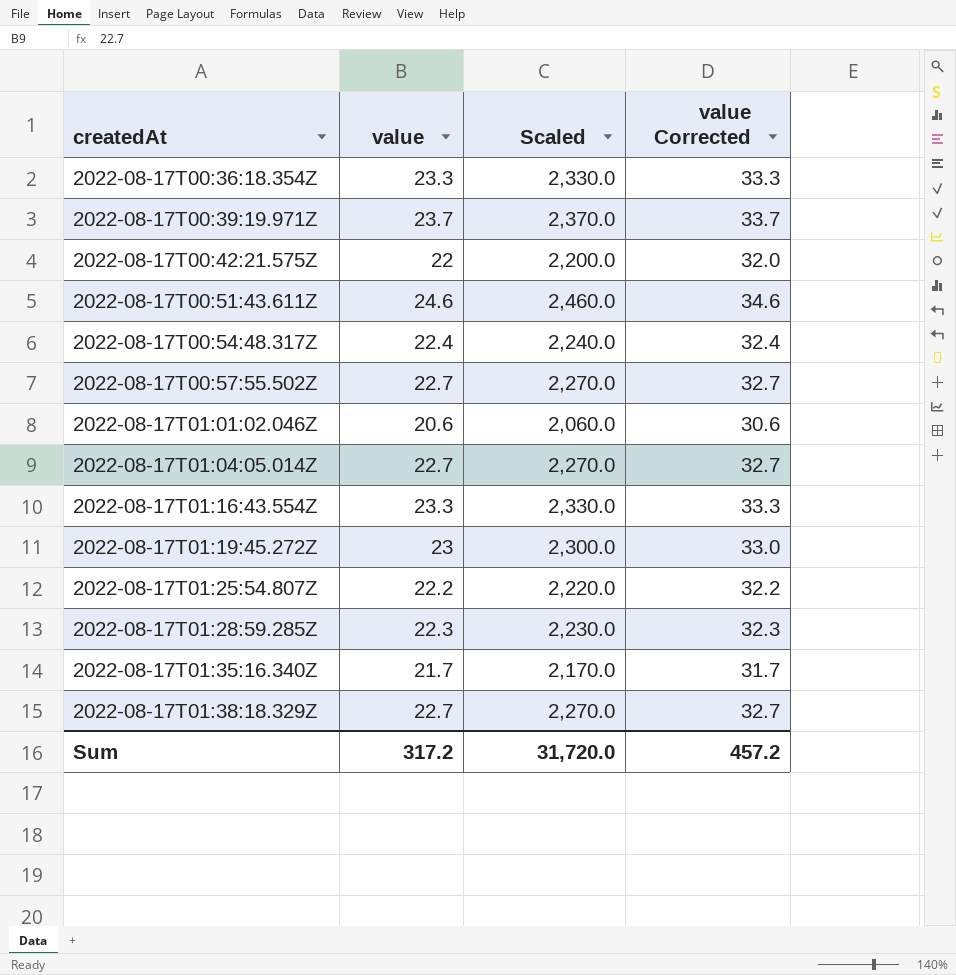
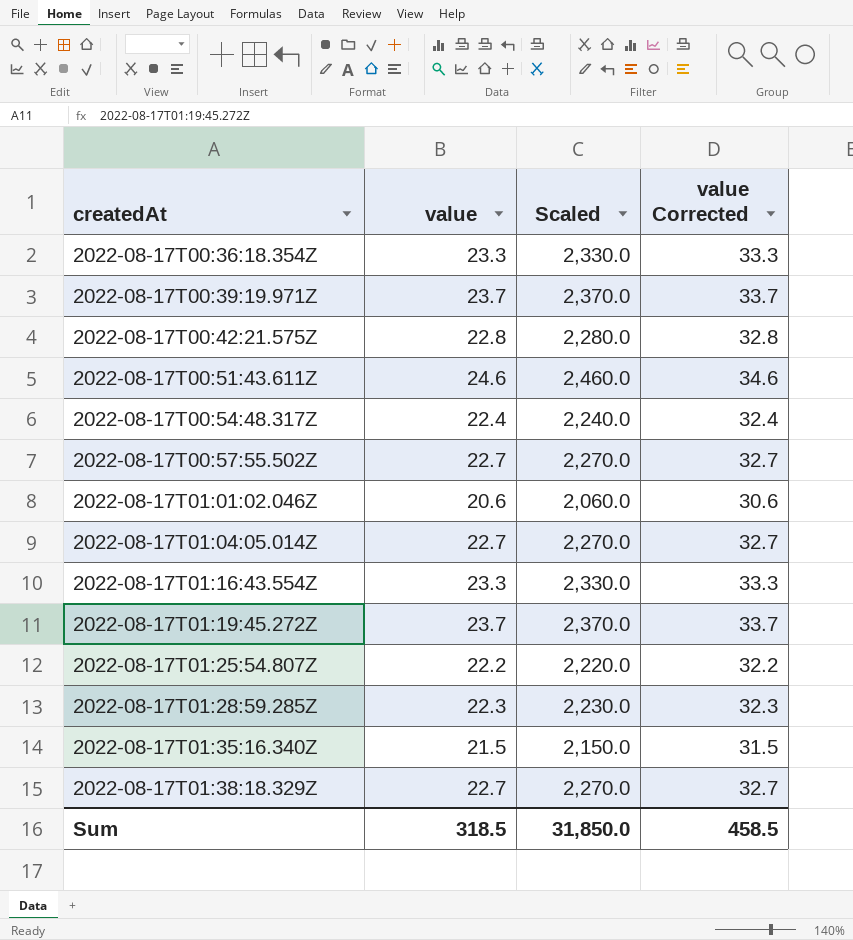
2022-08-17T00:42:21.575Z | value: 22 -> 22.8
2022-08-17T00:42:21.575Z | Scaled: 2,200.0 -> 2,280.0
2022-08-17T00:42:21.575Z | value Corrected: 32.0 -> 32.8
2022-08-17T01:19:45.272Z | value: 23 -> 23.7
2022-08-17T01:19:45.272Z | Scaled: 2,300.0 -> 2,370.0
2022-08-17T01:19:45.272Z | value Corrected: 33.0 -> 33.7
2022-08-17T01:35:16.340Z | value: 21.7 -> 21.5
2022-08-17T01:35:16.340Z | Scaled: 2,170.0 -> 2,150.0
2022-08-17T01:35:16.340Z | value Corrected: 31.7 -> 31.5
Sum | value: 317.2 -> 318.5
Sum | Scaled: 31,720.0 -> 31,850.0
Sum | value Corrected: 457.2 -> 458.5

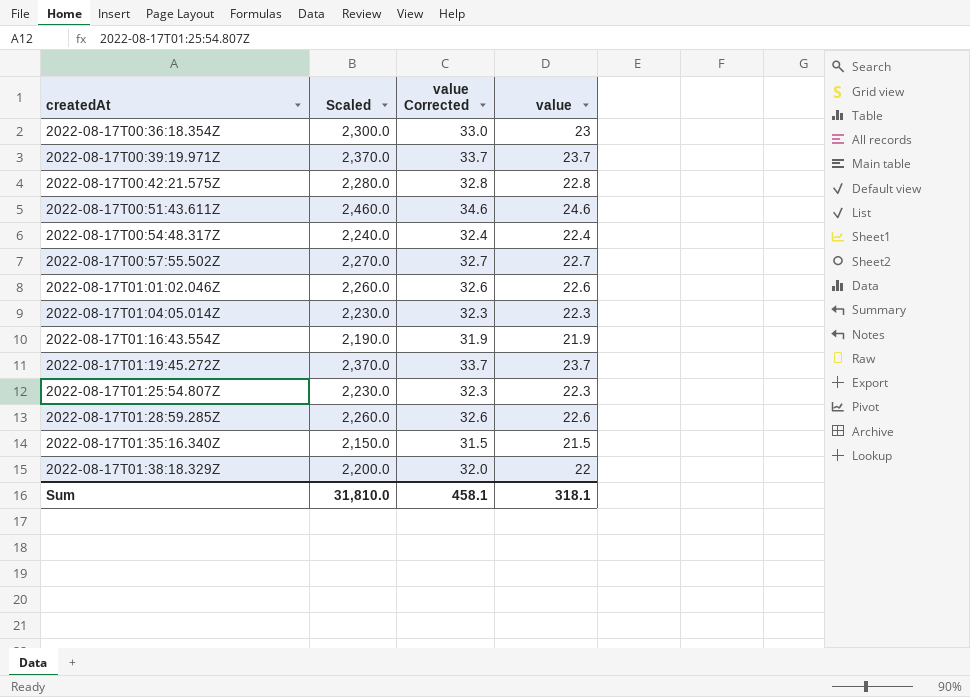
column value | position: 2 -> 4
2022-08-17T00:36:18.354Z | Scaled: 2,330.0 -> 2,300.0
2022-08-17T00:36:18.354Z | value Corrected: 33.3 -> 33.0
2022-08-17T00:36:18.354Z | value: 23.3 -> 23
2022-08-17T01:01:02.046Z | Scaled: 2,060.0 -> 2,260.0
2022-08-17T01:01:02.046Z | value Corrected: 30.6 -> 32.6
2022-08-17T01:01:02.046Z | value: 20.6 -> 22.6
2022-08-17T01:04:05.014Z | Scaled: 2,270.0 -> 2,230.0
2022-08-17T01:04:05.014Z | value Corrected: 32.7 -> 32.3
2022-08-17T01:04:05.014Z | value: 22.7 -> 22.3
2022-08-17T01:16:43.554Z | Scaled: 2,330.0 -> 2,190.0
2022-08-17T01:16:43.554Z | value Corrected: 33.3 -> 31.9
2022-08-17T01:16:43.554Z | value: 23.3 -> 21.9
2022-08-17T01:25:54.807Z | Scaled: 2,220.0 -> 2,230.0
2022-08-17T01:25:54.807Z | value Corrected: 32.2 -> 32.3
2022-08-17T01:25:54.807Z | value: 22.2 -> 22.3
2022-08-17T01:28:59.285Z | Scaled: 2,230.0 -> 2,260.0
2022-08-17T01:28:59.285Z | value Corrected: 32.3 -> 32.6
2022-08-17T01:28:59.285Z | value: 22.3 -> 22.6
2022-08-17T01:38:18.329Z | Scaled: 2,270.0 -> 2,200.0
2022-08-17T01:38:18.329Z | value Corrected: 32.7 -> 32.0
2022-08-17T01:38:18.329Z | value: 22.7 -> 22
Sum | Scaled: 31,850.0 -> 31,810.0
Sum | value Corrected: 458.5 -> 458.1
Sum | value: 318.5 -> 318.1

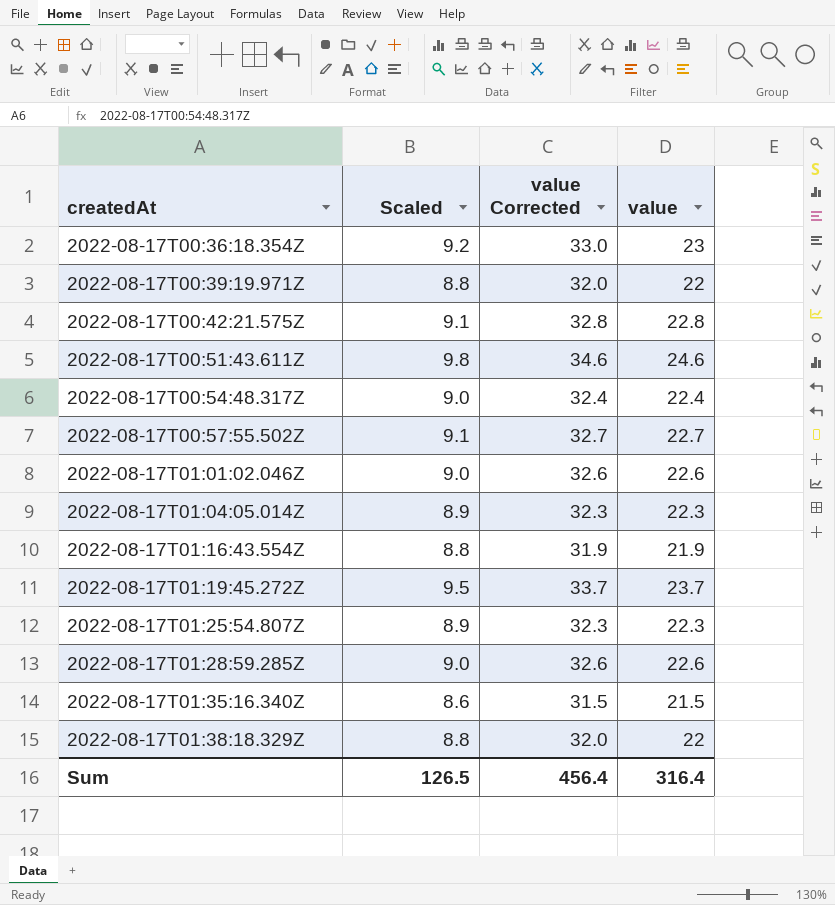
column Scaled | formula: [value] * 100 -> [value] * 0.4
2022-08-17T00:39:19.971Z | value Corrected: 33.7 -> 32.0
2022-08-17T00:39:19.971Z | value: 23.7 -> 22
Sum | Scaled: 31,810.0 -> 126.5
Sum | value Corrected: 458.1 -> 456.4
Sum | value: 318.1 -> 316.4

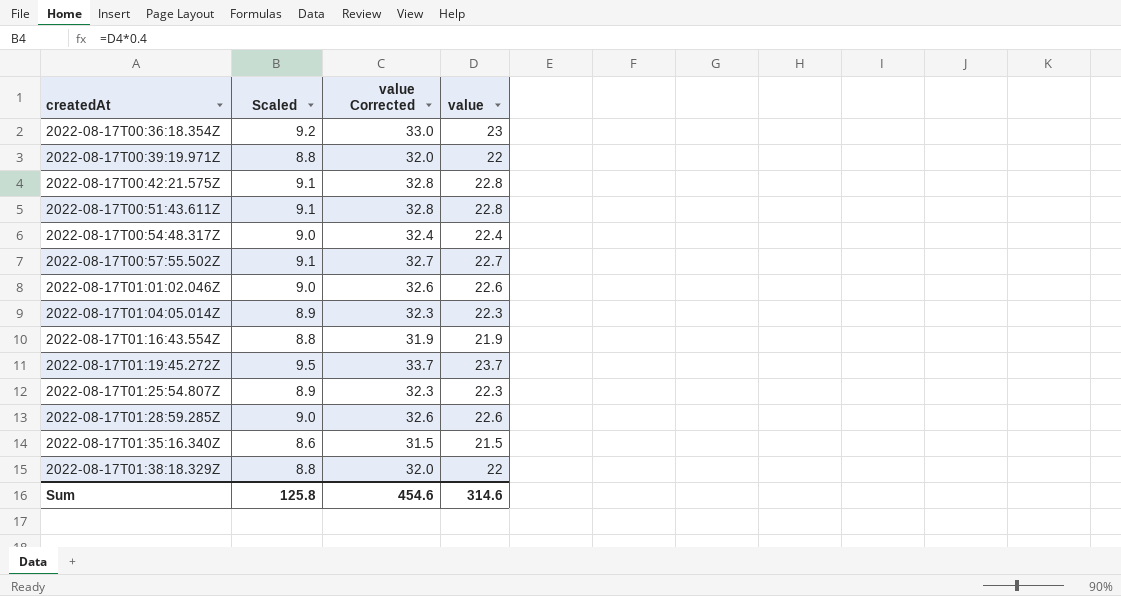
2022-08-17T00:51:43.611Z | Scaled: 9.8 -> 9.1
2022-08-17T00:51:43.611Z | value Corrected: 34.6 -> 32.8
2022-08-17T00:51:43.611Z | value: 24.6 -> 22.8
Sum | Scaled: 126.5 -> 125.8
Sum | value Corrected: 456.4 -> 454.6
Sum | value: 316.4 -> 314.6

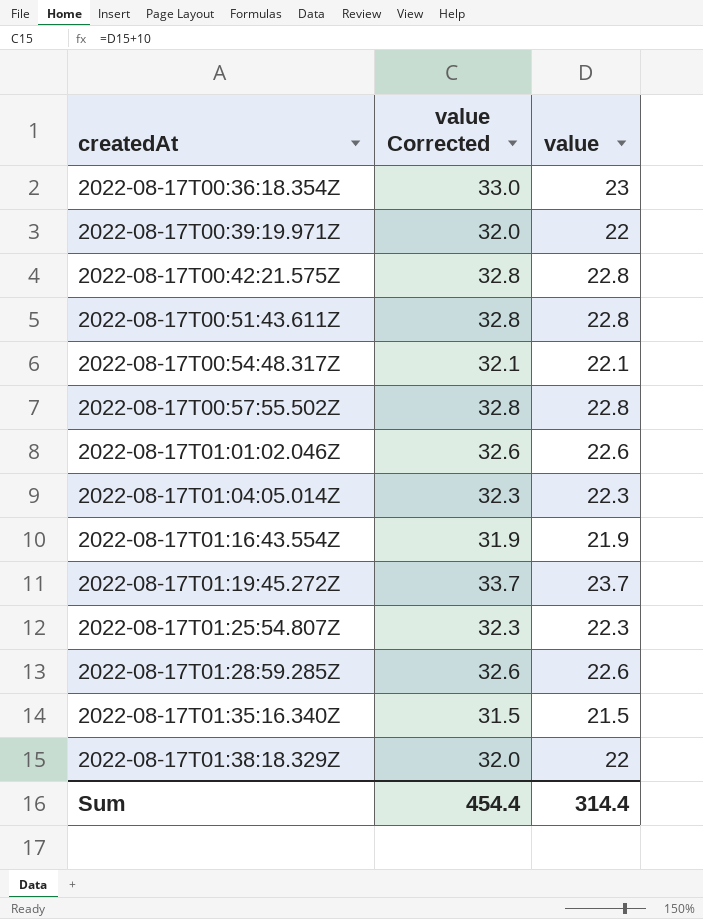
column Scaled | formula: [value] * 0.4 -> none
2022-08-17T00:54:48.317Z | value Corrected: 32.4 -> 32.1
2022-08-17T00:54:48.317Z | value: 22.4 -> 22.1
2022-08-17T00:57:55.502Z | value Corrected: 32.7 -> 32.8
2022-08-17T00:57:55.502Z | value: 22.7 -> 22.8
Sum | value Corrected: 454.6 -> 454.4
Sum | value: 314.6 -> 314.4

